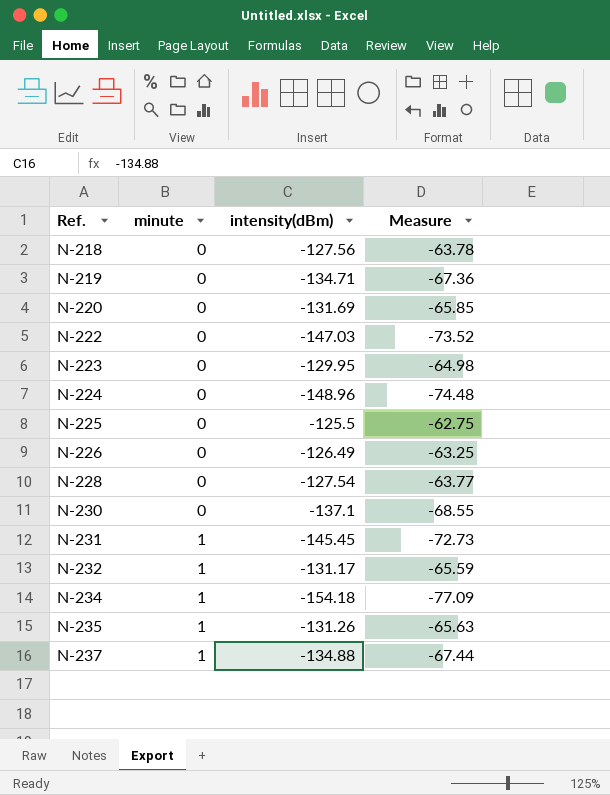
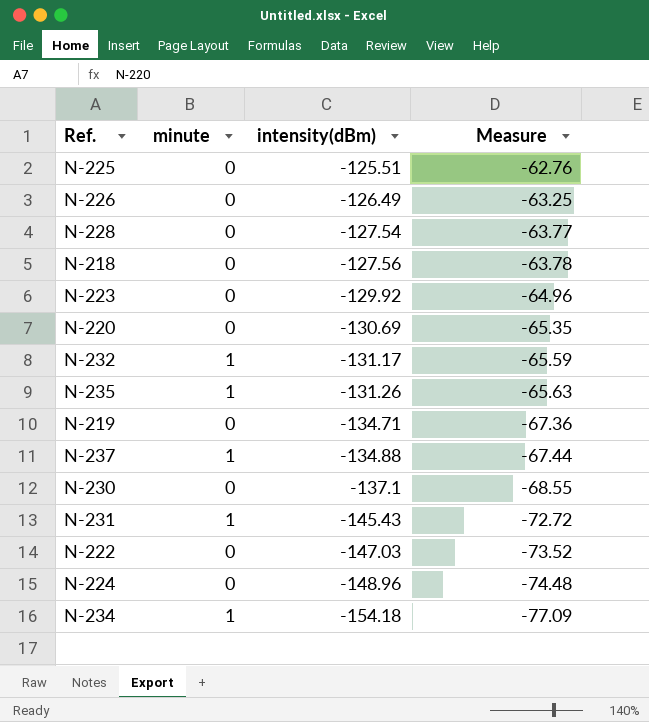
row order: Ref. ascending -> intensity(dBm) descending
N-225 | intensity(dBm): -125.5 -> -125.51
N-225 | Measure: -62.75 -> -62.76
N-223 | intensity(dBm): -129.95 -> -129.92
N-223 | Measure: -64.98 -> -64.96
N-220 | intensity(dBm): -131.69 -> -130.69
N-220 | Measure: -65.85 -> -65.35
N-231 | intensity(dBm): -145.45 -> -145.43
N-231 | Measure: -72.73 -> -72.72

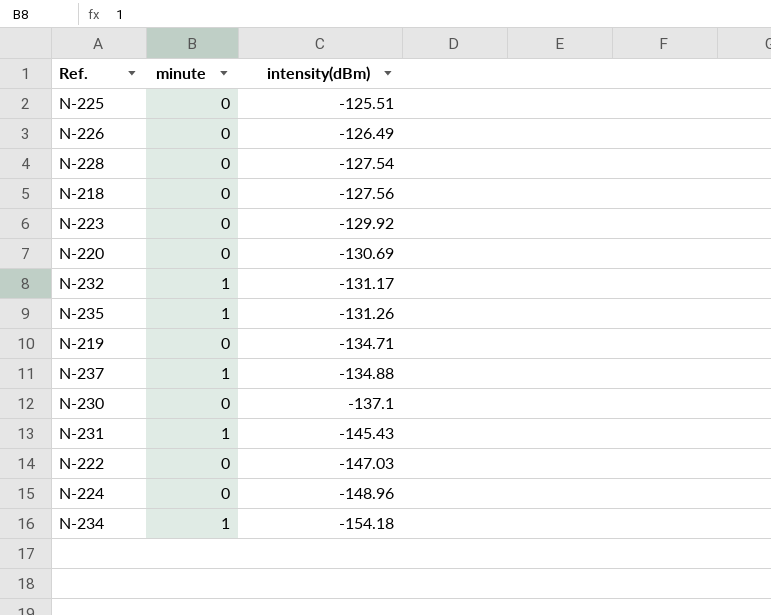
column Measure | formula: [intensity(dBm)] * 0.5 -> none

